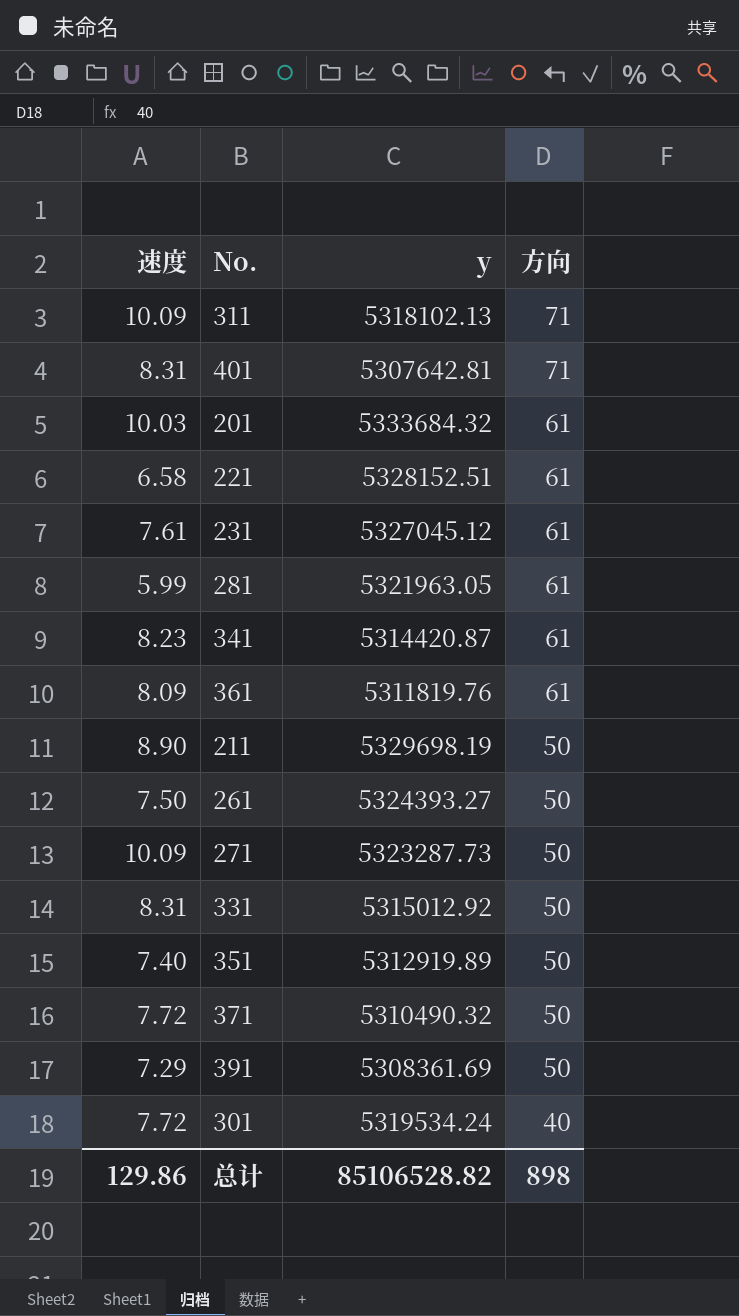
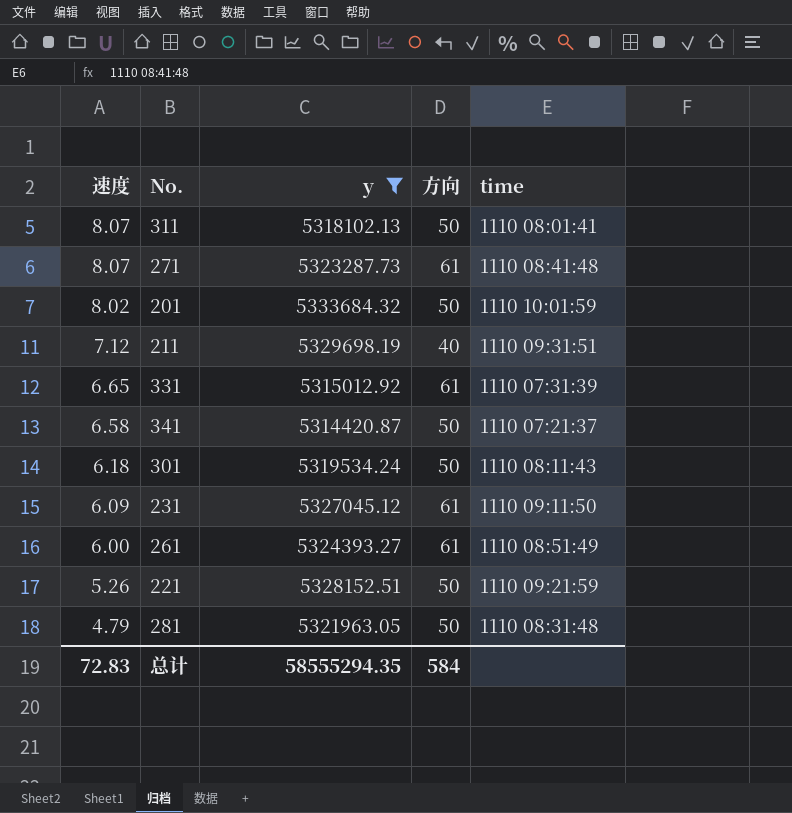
filter: none -> y >= 5314420.87
row order: 方向 descending -> 速度 descending
column time | position: none -> 5
311 | 速度: 10.09 -> 8.07
311 | 方向: 71 -> 50
271 | 速度: 10.09 -> 8.07
271 | 方向: 50 -> 61
201 | 速度: 10.03 -> 8.02
201 | 方向: 61 -> 50
211 | 速度: 8.90 -> 7.12
211 | 方向: 50 -> 40
331 | 速度: 8.31 -> 6.65
331 | 方向: 50 -> 61
341 | 速度: 8.23 -> 6.58
341 | 方向: 61 -> 50
301 | 速度: 7.72 -> 6.18
301 | 方向: 40 -> 50
231 | 速度: 7.61 -> 6.09
261 | 速度: 7.50 -> 6.00
261 | 方向: 50 -> 61
221 | 速度: 6.58 -> 5.26
221 | 方向: 61 -> 50
281 | 速度: 5.99 -> 4.79
281 | 方向: 61 -> 50
总计 | 速度: 129.86 -> 72.83
总计 | y: 85106528.82 -> 58555294.35
总计 | 方向: 898 -> 584

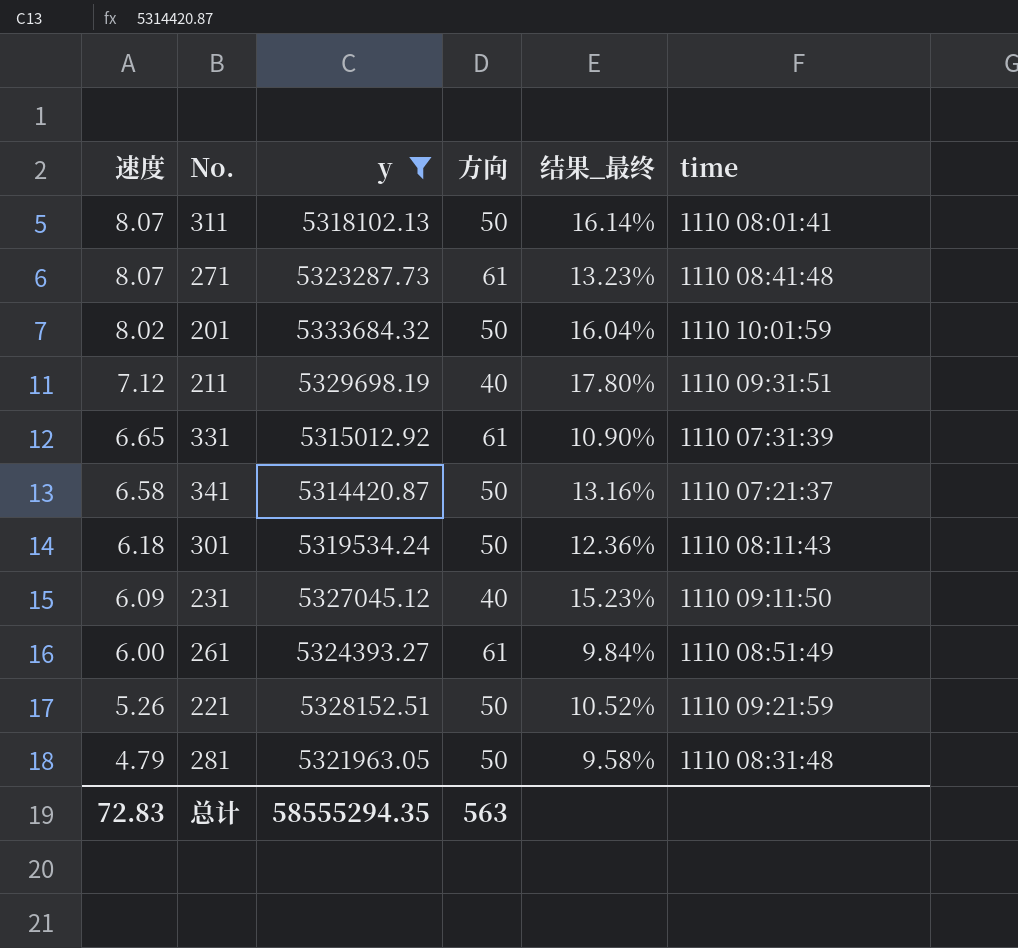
column 结果_最终 | formula: none -> [速度] / [方向]
231 | 方向: 61 -> 40
总计 | 方向: 584 -> 563

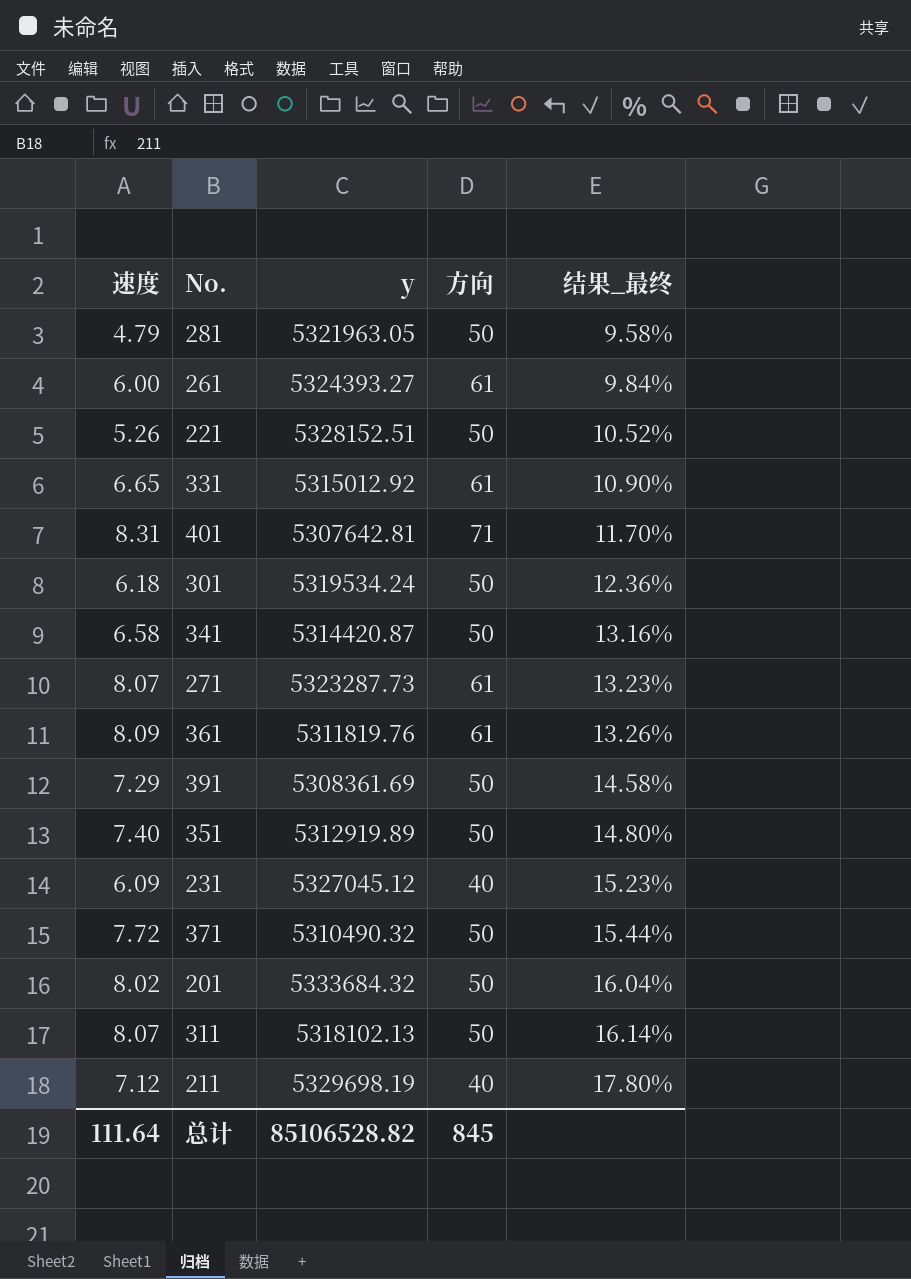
filter: y >= 5314420.87 -> none
row order: 速度 descending -> 结果_最终 ascending
column time | position: 6 -> none
总计 | 速度: 72.83 -> 111.64
总计 | y: 58555294.35 -> 85106528.82
总计 | 方向: 563 -> 845

